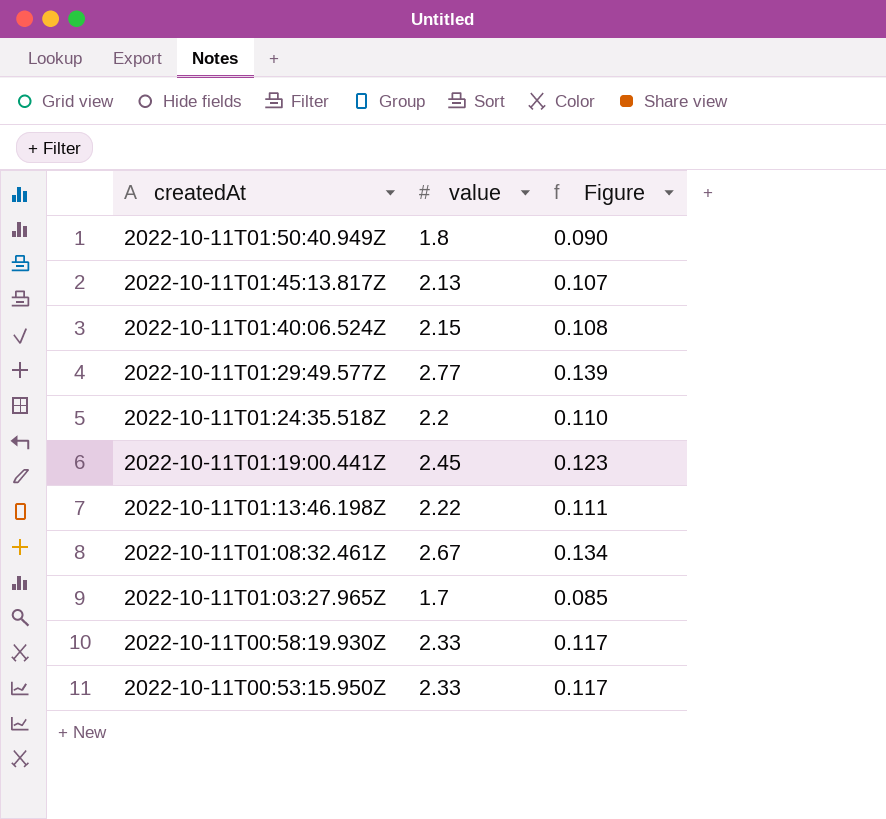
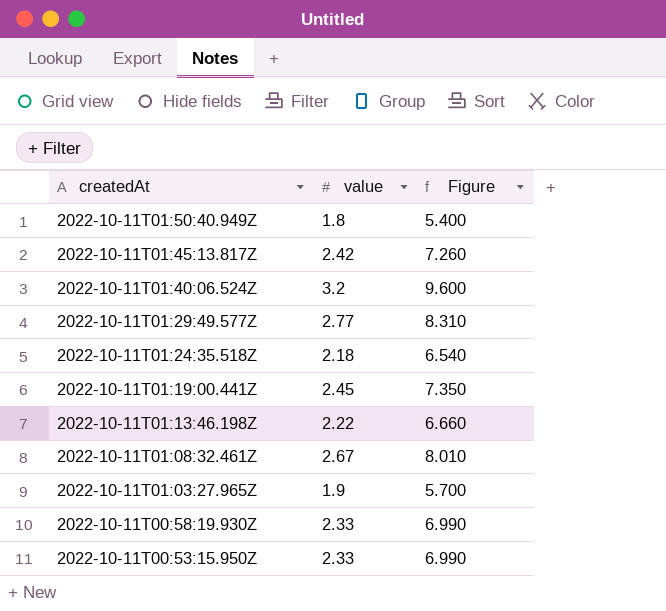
column Figure | formula: [value] * 0.05 -> [value] * 3
2022-10-11T01:45:13.817Z | value: 2.13 -> 2.42
2022-10-11T01:40:06.524Z | value: 2.15 -> 3.2
2022-10-11T01:24:35.518Z | value: 2.2 -> 2.18
2022-10-11T01:03:27.965Z | value: 1.7 -> 1.9

